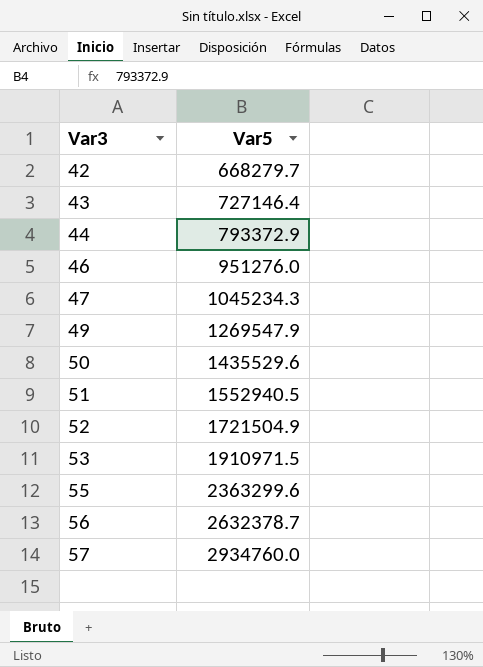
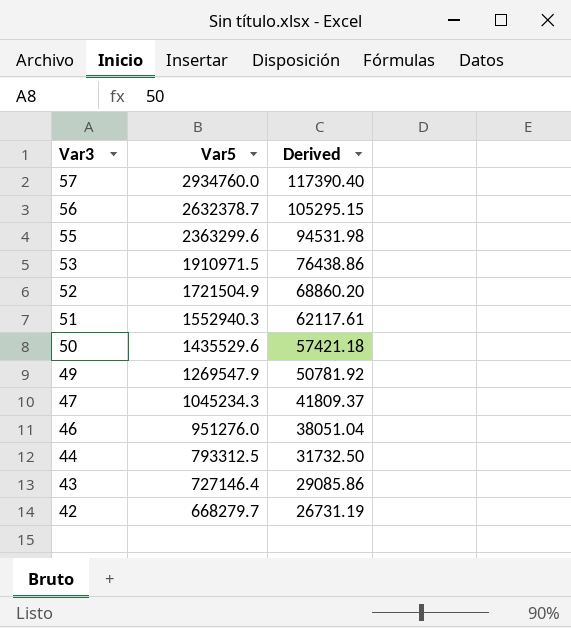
row order: Var3 ascending -> Var3 descending
column Derived | formula: none -> [Var5] * 0.04
51 | Var5: 1552940.5 -> 1552940.3
44 | Var5: 793372.9 -> 793312.5

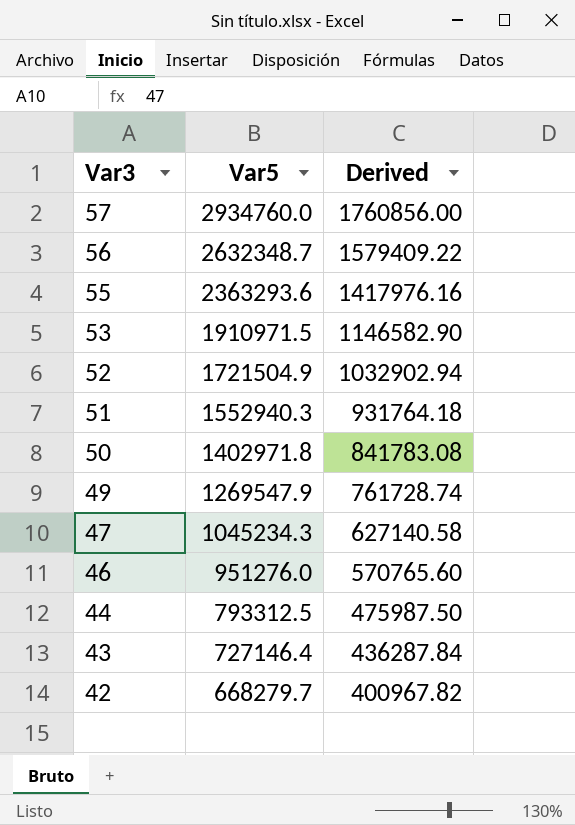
column Derived | formula: [Var5] * 0.04 -> [Var5] * 0.6
56 | Var5: 2632378.7 -> 2632348.7
55 | Var5: 2363299.6 -> 2363293.6
50 | Var5: 1435529.6 -> 1402971.8

